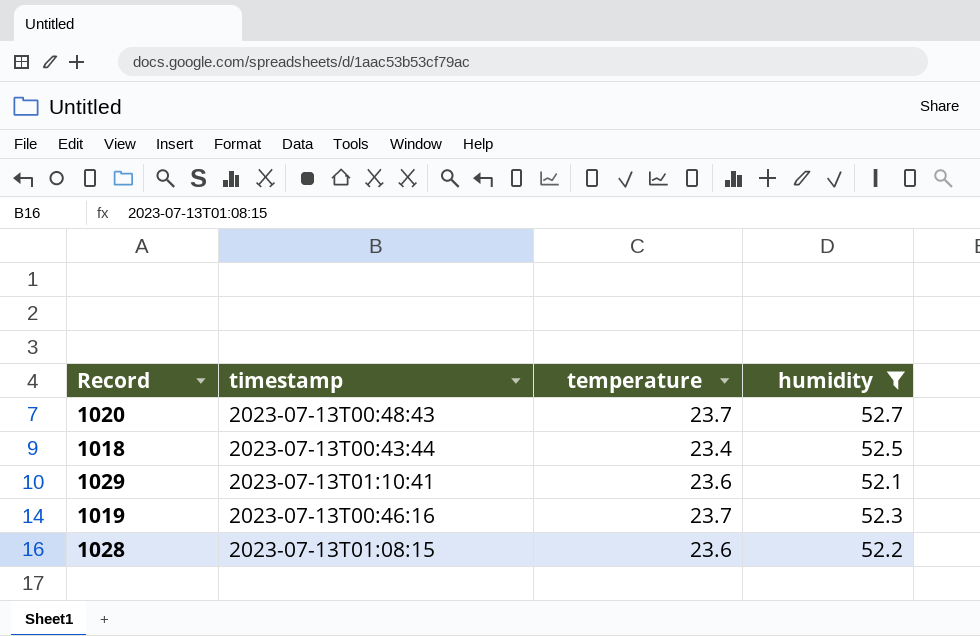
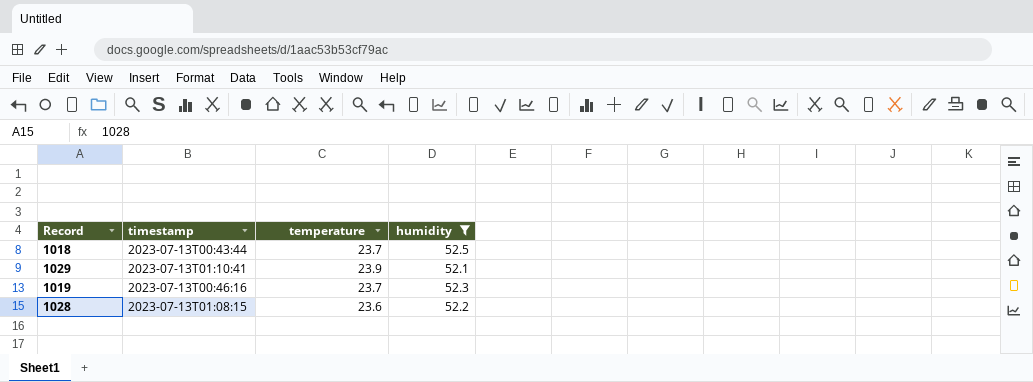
row 1020: 2023-07-13T00:48:43 | 23.7 | 52.7 -> none
1018 | temperature: 23.4 -> 23.7
1029 | temperature: 23.6 -> 23.9

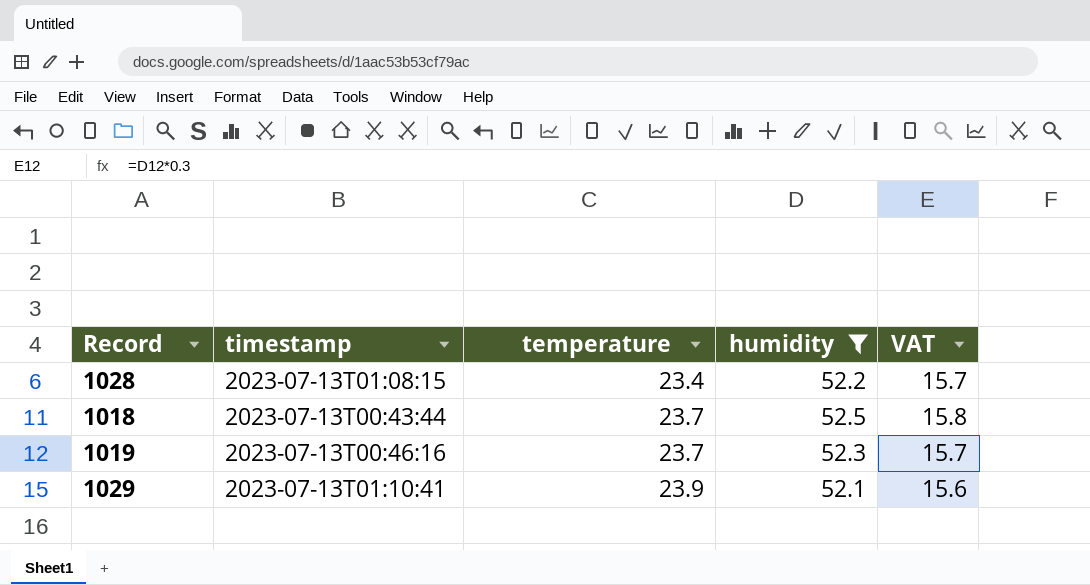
row order: none -> temperature ascending
column VAT | formula: none -> [humidity] * 0.3
1028 | temperature: 23.6 -> 23.4

